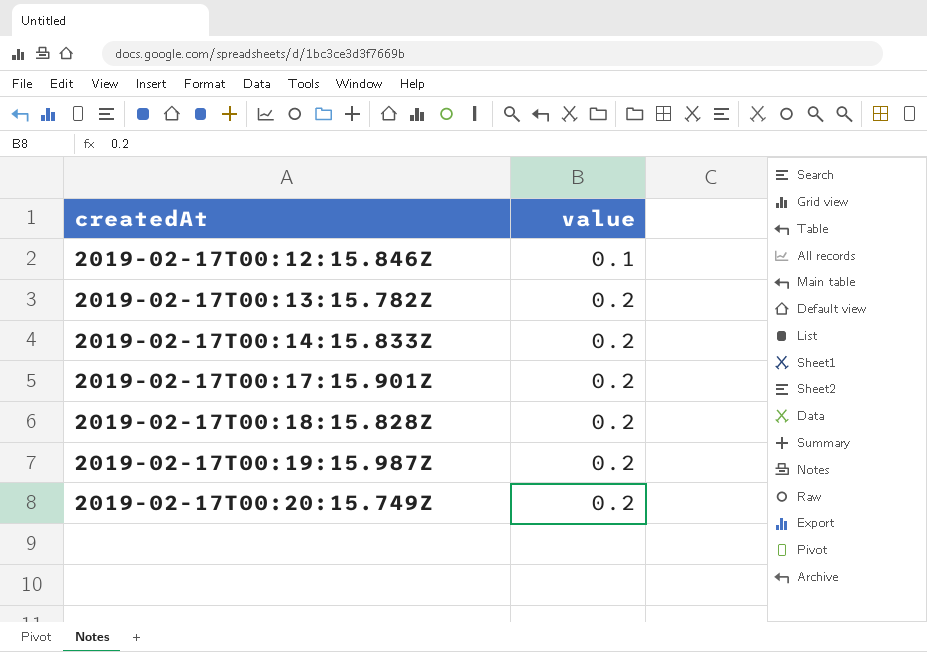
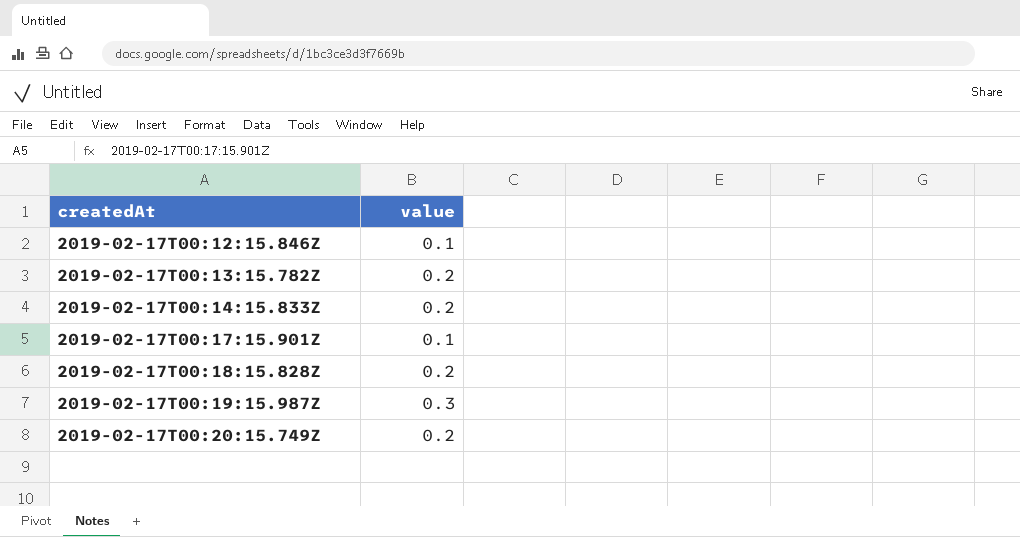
2019-02-17T00:17:15.901Z | value: 0.2 -> 0.1
2019-02-17T00:19:15.987Z | value: 0.2 -> 0.3

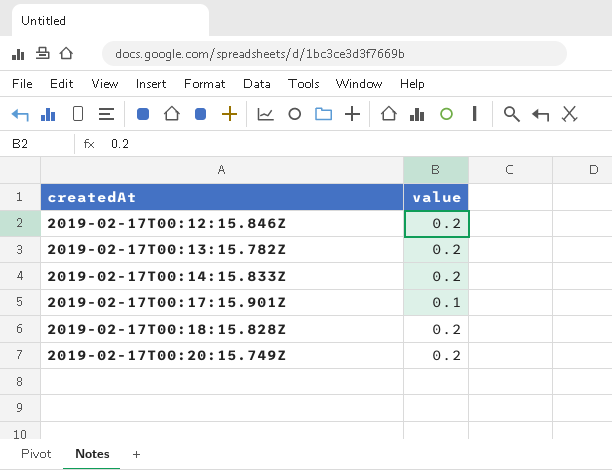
row 2019-02-17T00:19:15.987Z: 0.3 -> none
2019-02-17T00:12:15.846Z | value: 0.1 -> 0.2

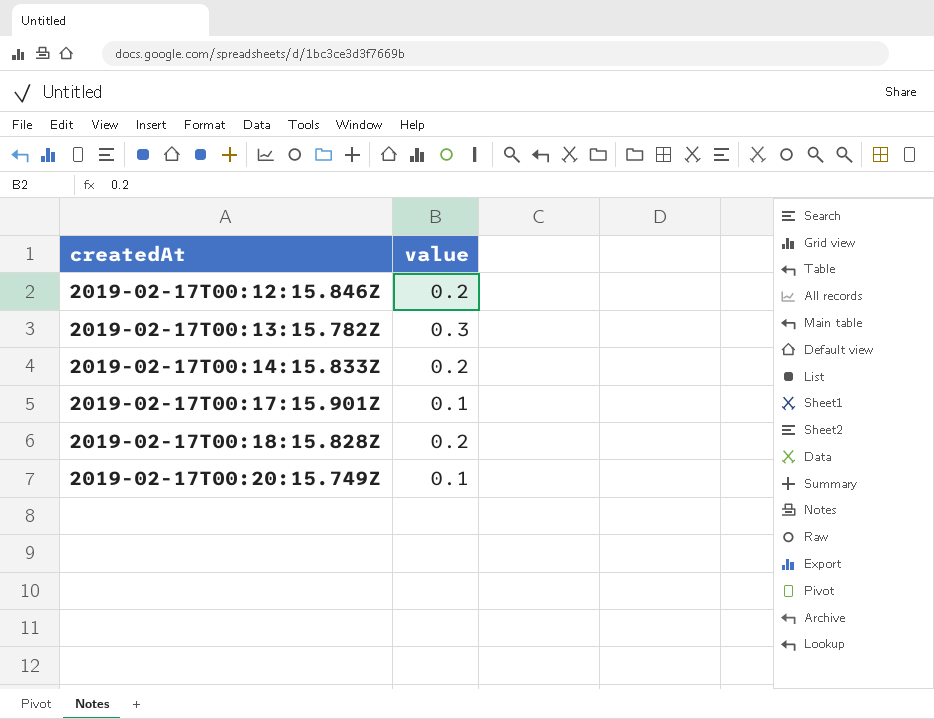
2019-02-17T00:13:15.782Z | value: 0.2 -> 0.3
2019-02-17T00:20:15.749Z | value: 0.2 -> 0.1

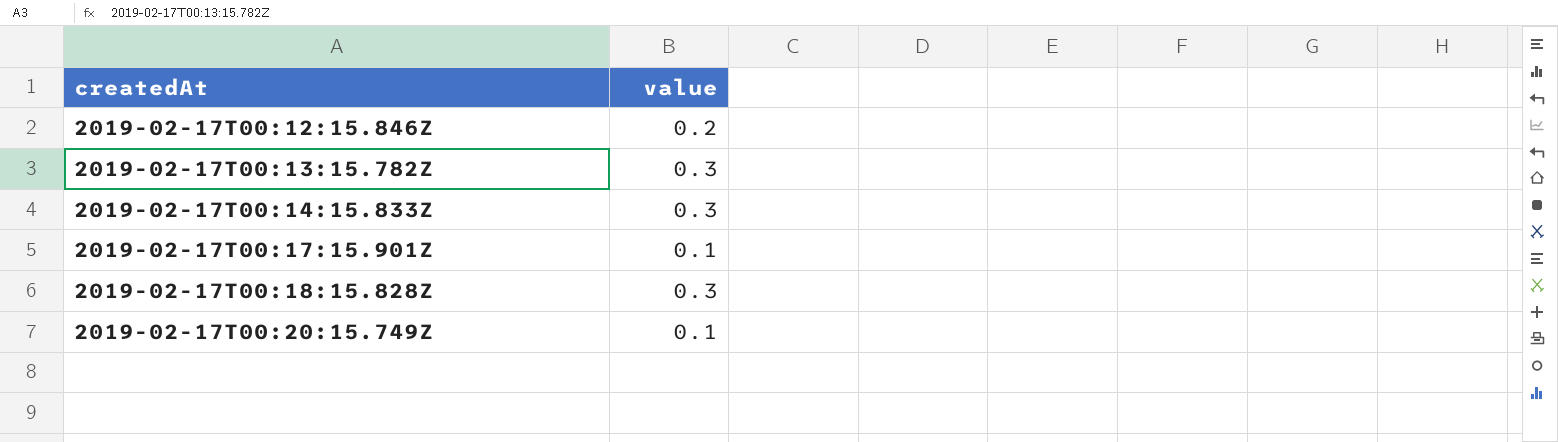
2019-02-17T00:14:15.833Z | value: 0.2 -> 0.3
2019-02-17T00:18:15.828Z | value: 0.2 -> 0.3

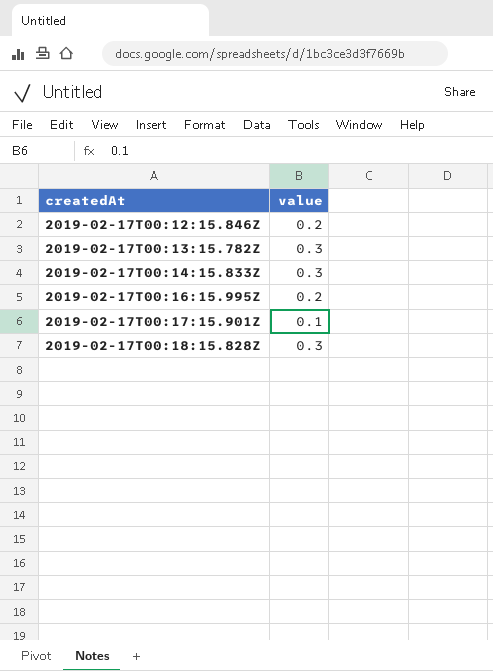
row 2019-02-17T00:20:15.749Z: 0.1 -> none
row 2019-02-17T00:16:15.995Z: none -> 0.2

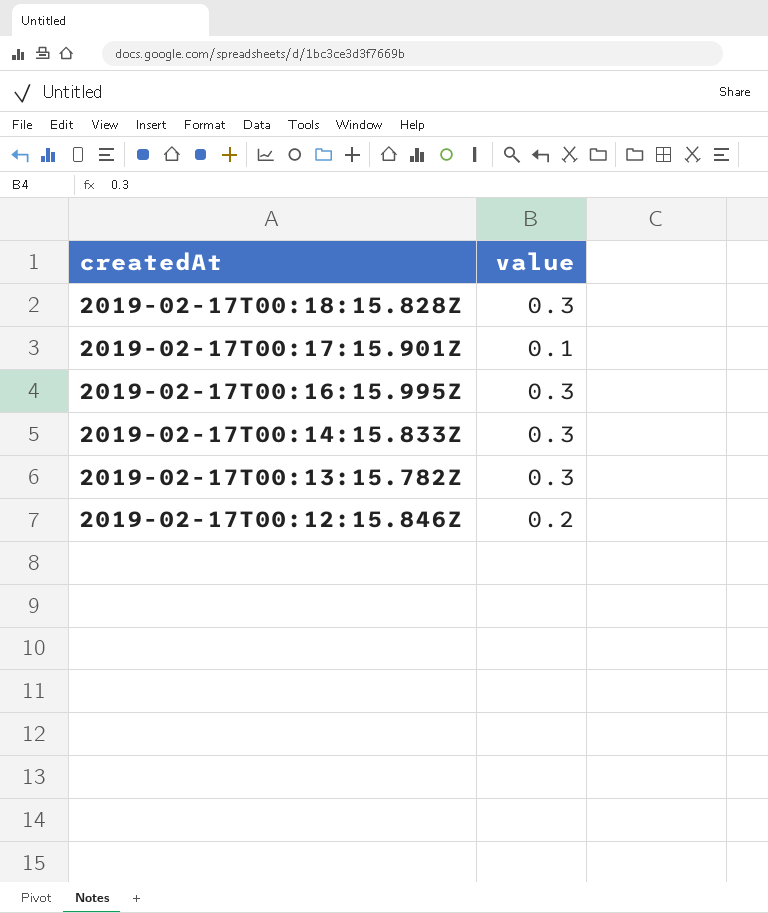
row order: createdAt ascending -> createdAt descending
2019-02-17T00:16:15.995Z | value: 0.2 -> 0.3

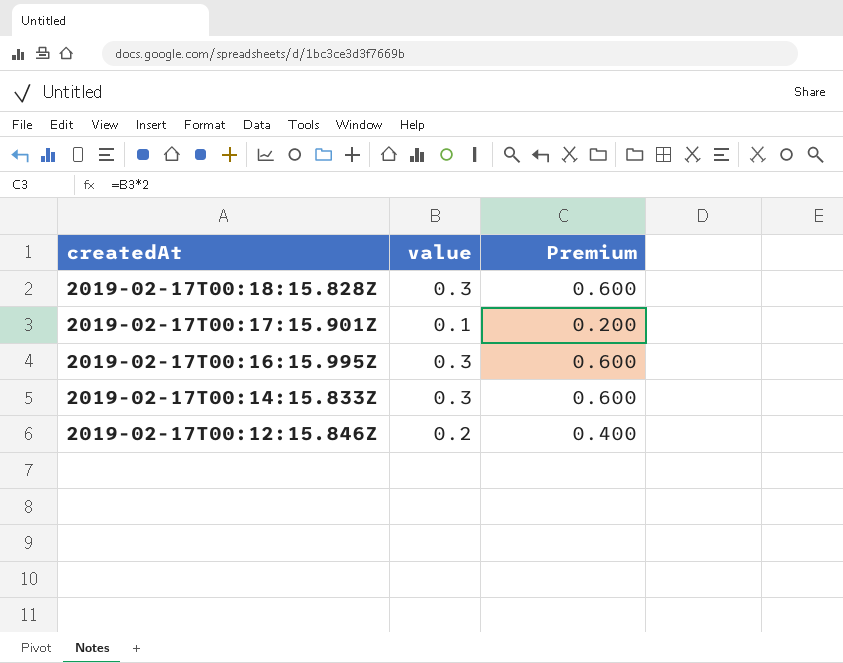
column Premium | formula: none -> [value] * 2
row 2019-02-17T00:13:15.782Z: 0.3 -> none

